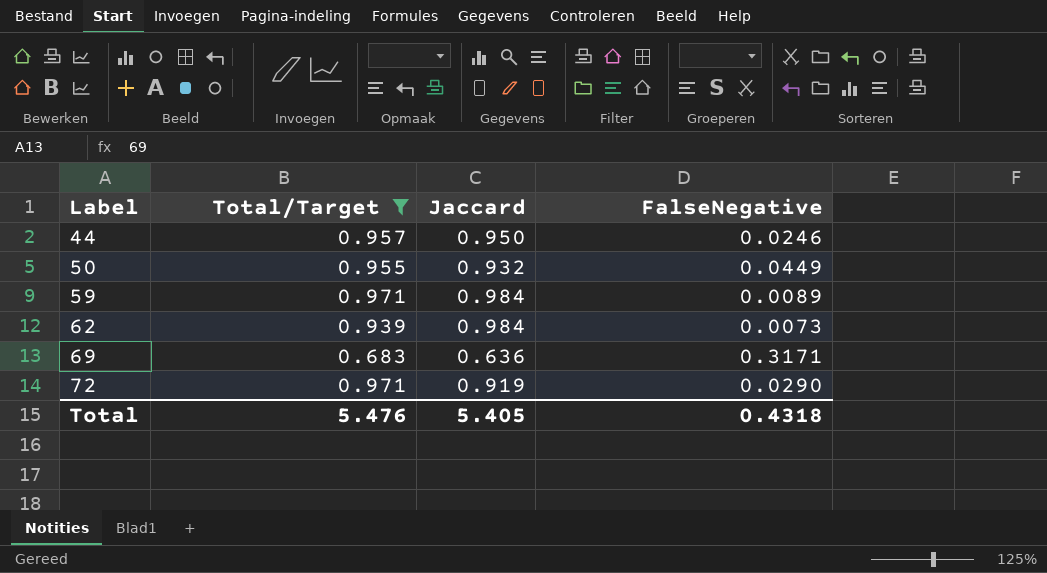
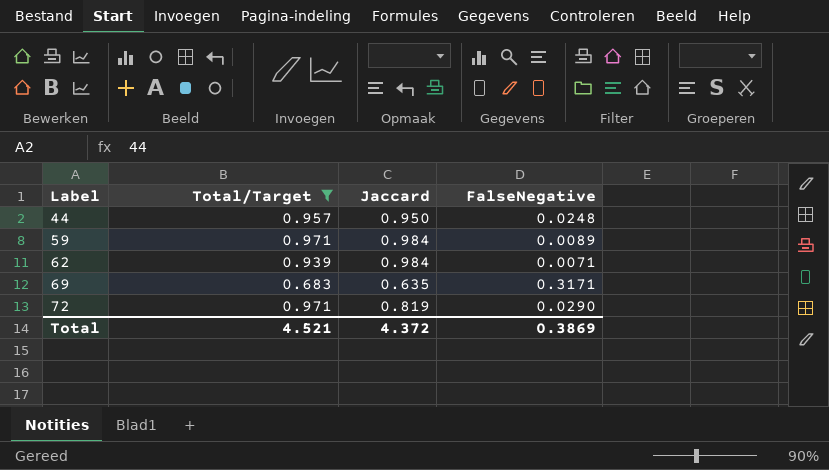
row 50: 0.955 | 0.932 | 0.0449 -> none
44 | FalseNegative: 0.0246 -> 0.0248
62 | FalseNegative: 0.0073 -> 0.0071
69 | Jaccard: 0.636 -> 0.635
72 | Jaccard: 0.919 -> 0.819
Total | Total/Target: 5.476 -> 4.521
Total | Jaccard: 5.405 -> 4.372
Total | FalseNegative: 0.4318 -> 0.3869

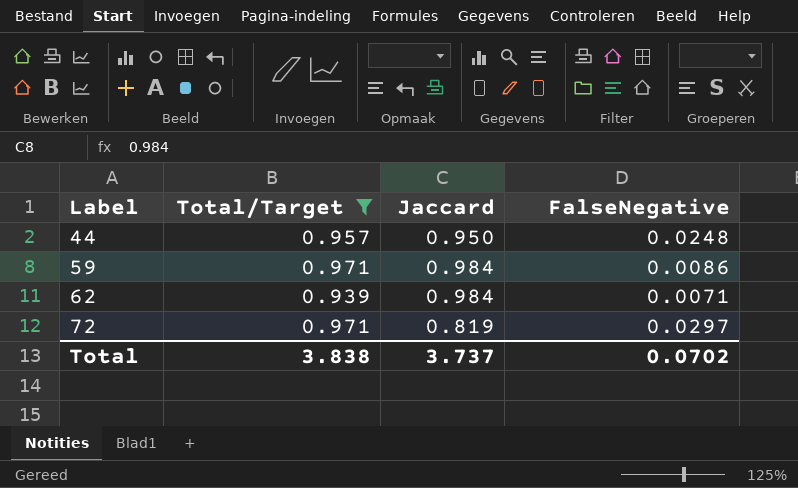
row 69: 0.683 | 0.635 | 0.3171 -> none
59 | FalseNegative: 0.0089 -> 0.0086
72 | FalseNegative: 0.0290 -> 0.0297
Total | Total/Target: 4.521 -> 3.838
Total | Jaccard: 4.372 -> 3.737
Total | FalseNegative: 0.3869 -> 0.0702

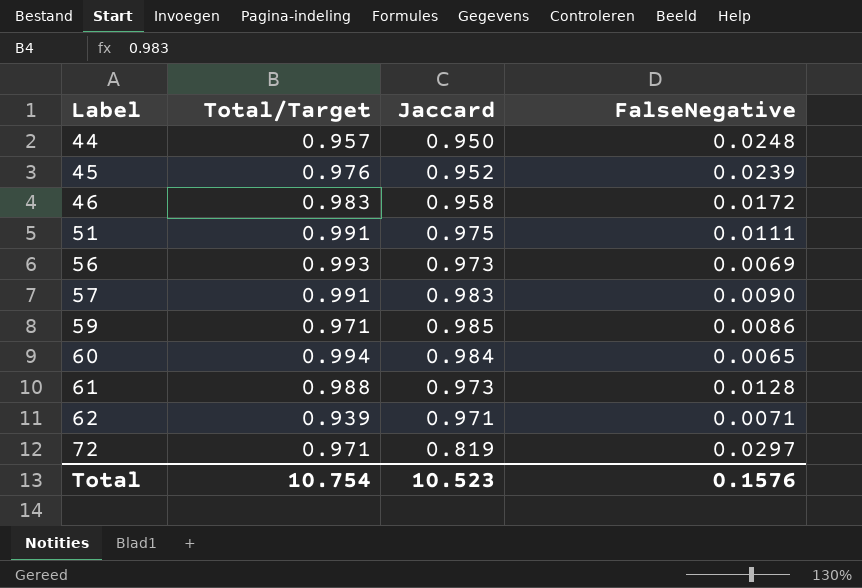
filter: Total/Target <= 0.971 -> none
59 | Jaccard: 0.984 -> 0.985
62 | Jaccard: 0.984 -> 0.971
Total | Total/Target: 3.838 -> 10.754
Total | Jaccard: 3.737 -> 10.523
Total | FalseNegative: 0.0702 -> 0.1576

